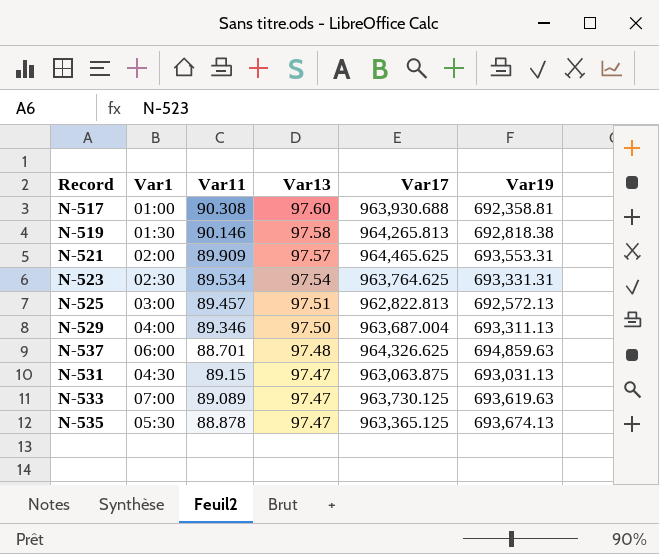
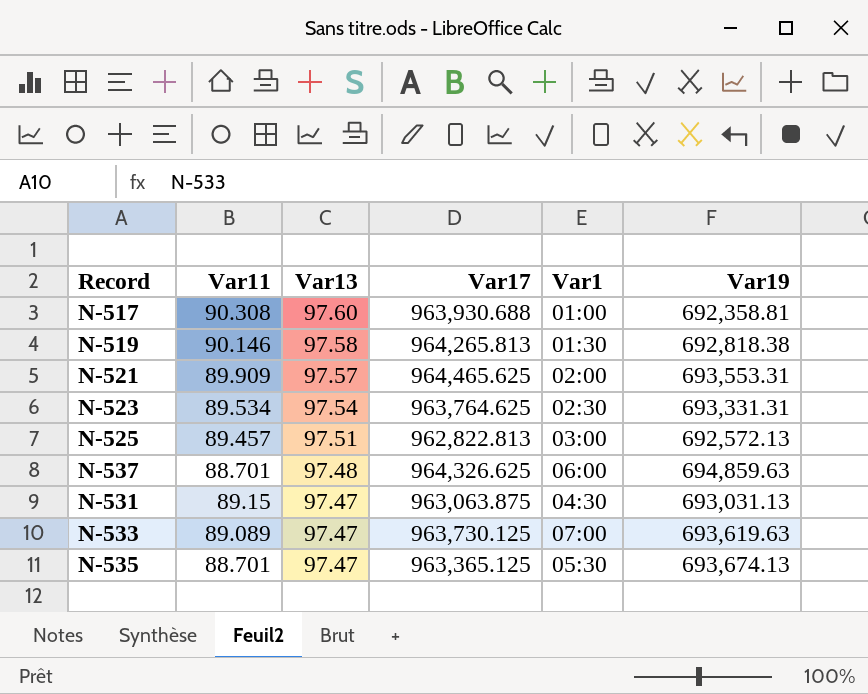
column Var1 | position: 2 -> 5
row N-529: 04:00 | 89.346 | 97.50 | 963,687.004 | 693,311.13 -> none
N-535 | Var11: 88.878 -> 88.701

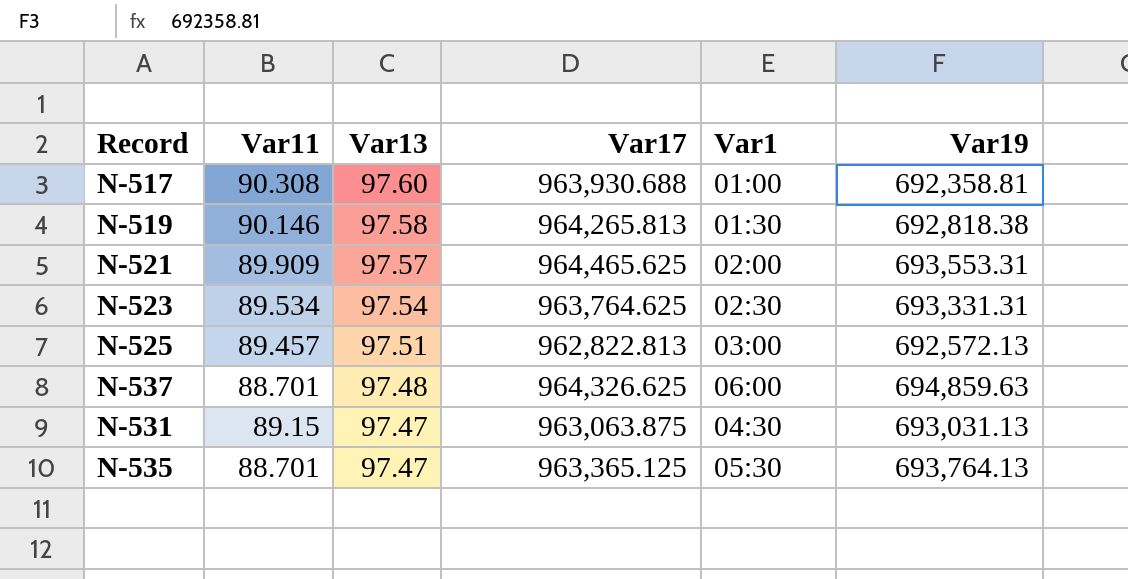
row N-533: 89.089 | 97.47 | 963,730.125 | 07:00 | 693,619.63 -> none
N-535 | Var19: 693,674.13 -> 693,764.13

